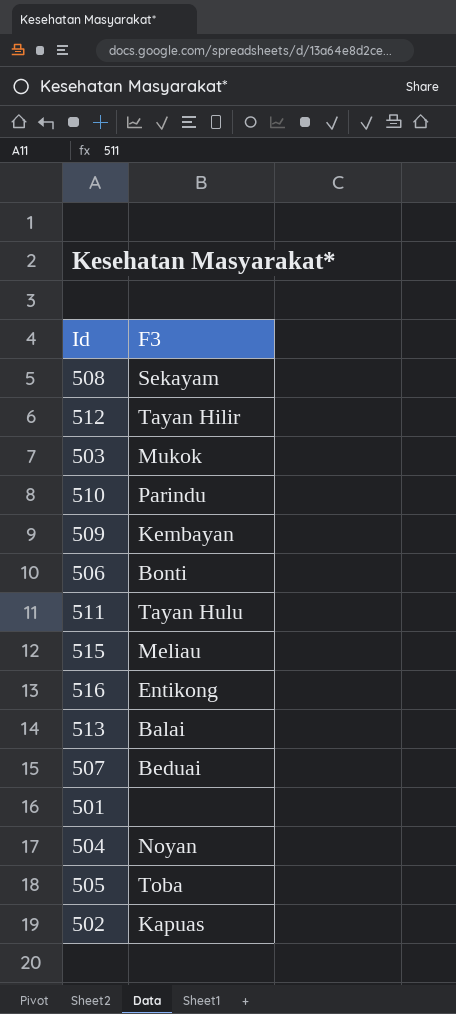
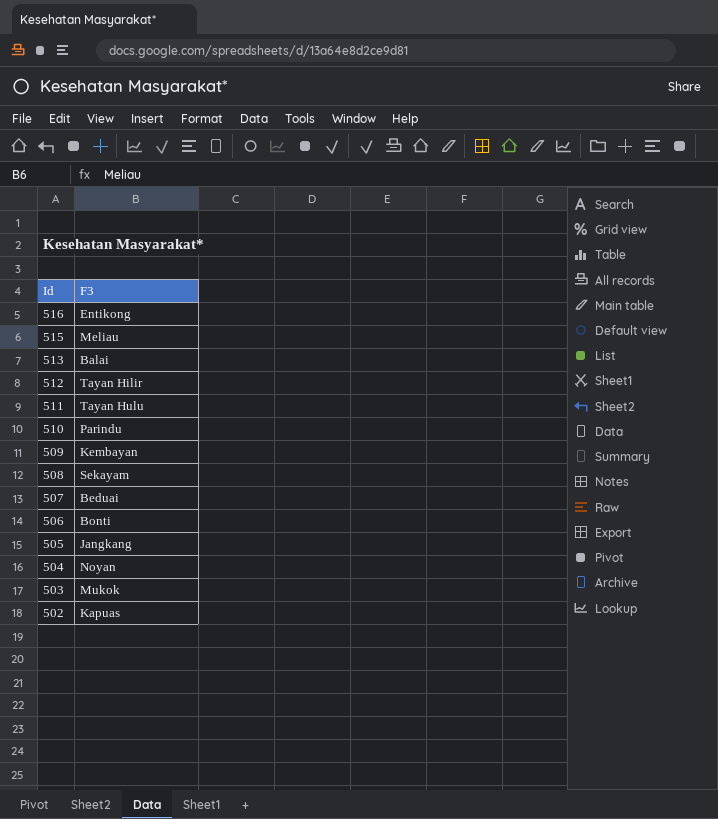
row order: none -> Id descending
row 501: none -> none
505 | F3: Toba -> Jangkang

